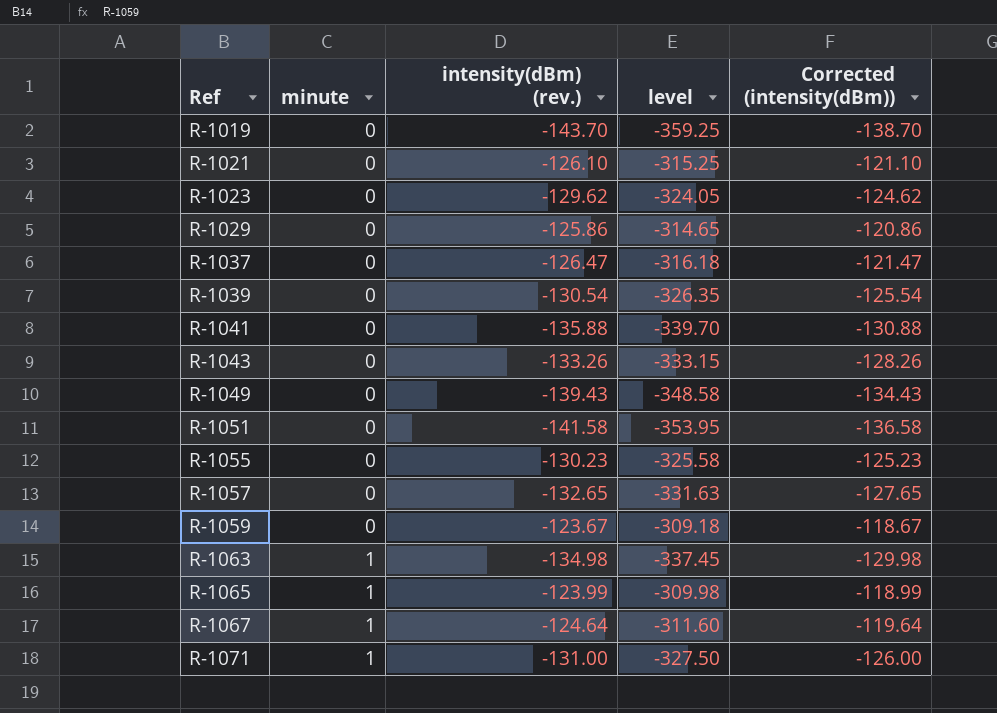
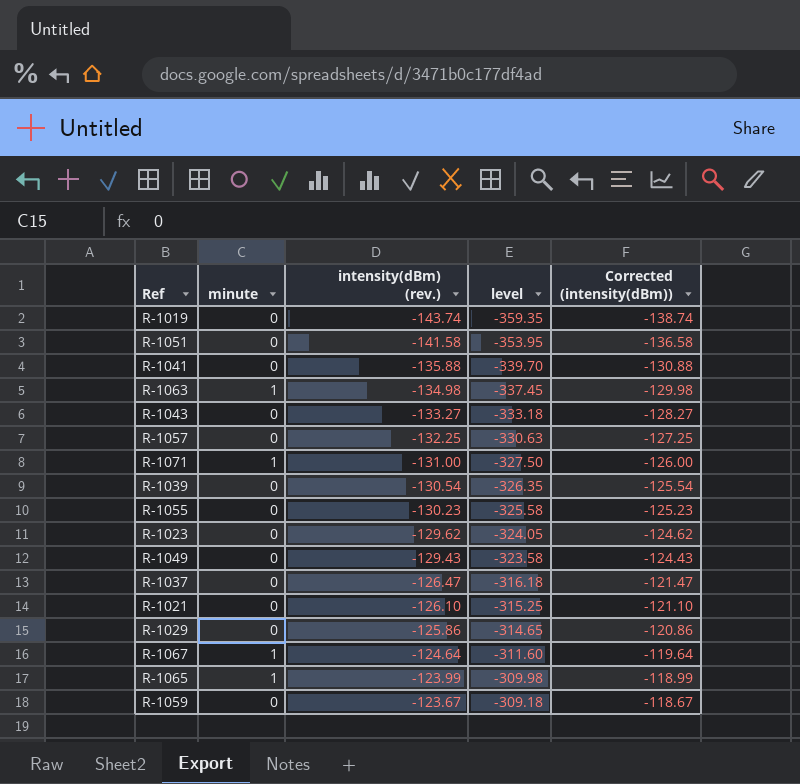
row order: Ref ascending -> intensity(dBm) (rev.) ascending
R-1019 | intensity(dBm) (rev.): -143.70 -> -143.74
R-1019 | level: -359.25 -> -359.35
R-1019 | Corrected (intensity(dBm)): -138.70 -> -138.74
R-1043 | intensity(dBm) (rev.): -133.26 -> -133.27
R-1043 | level: -333.15 -> -333.18
R-1043 | Corrected (intensity(dBm)): -128.26 -> -128.27
R-1057 | intensity(dBm) (rev.): -132.65 -> -132.25
R-1057 | level: -331.63 -> -330.63
R-1057 | Corrected (intensity(dBm)): -127.65 -> -127.25
R-1049 | intensity(dBm) (rev.): -139.43 -> -129.43
R-1049 | level: -348.58 -> -323.58
R-1049 | Corrected (intensity(dBm)): -134.43 -> -124.43

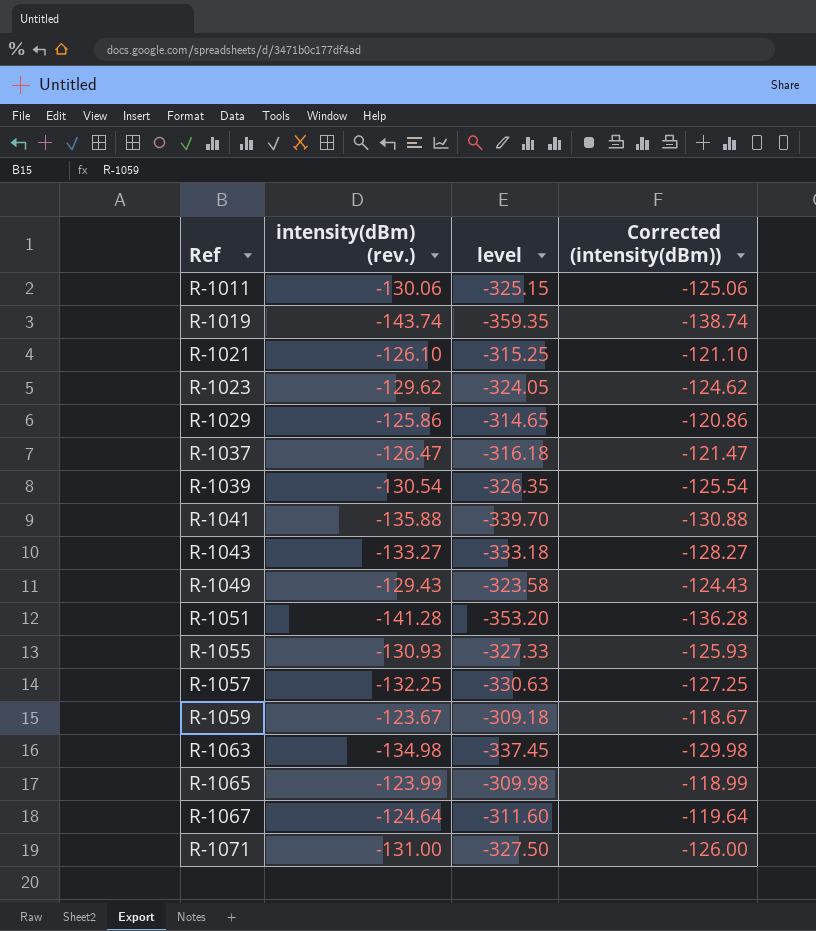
row order: intensity(dBm) (rev.) ascending -> Ref ascending
column minute | position: 2 -> none
row R-1011: none -> -130.06 | -325.15 | -125.06
R-1051 | intensity(dBm) (rev.): -141.58 -> -141.28
R-1051 | level: -353.95 -> -353.20
R-1051 | Corrected (intensity(dBm)): -136.58 -> -136.28
R-1055 | intensity(dBm) (rev.): -130.23 -> -130.93
R-1055 | level: -325.58 -> -327.33
R-1055 | Corrected (intensity(dBm)): -125.23 -> -125.93

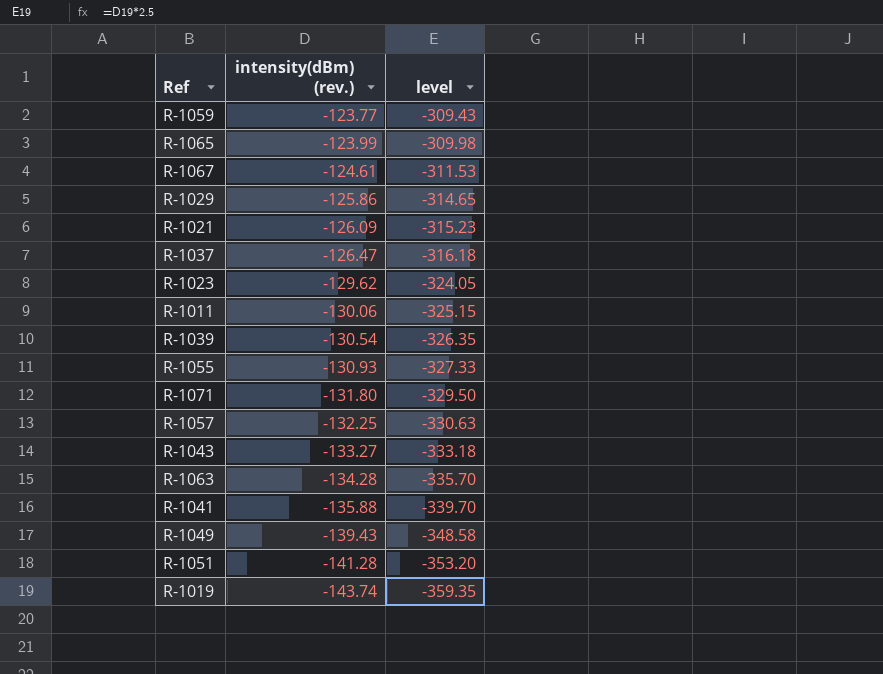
row order: Ref ascending -> intensity(dBm) (rev.) descending
column Corrected (intensity(dBm)) | formula: [intensity(dBm) (rev.)] + 5 -> none
R-1059 | intensity(dBm) (rev.): -123.67 -> -123.77
R-1059 | level: -309.18 -> -309.43
R-1067 | intensity(dBm) (rev.): -124.64 -> -124.61
R-1067 | level: -311.60 -> -311.53
R-1021 | intensity(dBm) (rev.): -126.10 -> -126.09
R-1021 | level: -315.25 -> -315.23
R-1071 | intensity(dBm) (rev.): -131.00 -> -131.80
R-1071 | level: -327.50 -> -329.50
R-1063 | intensity(dBm) (rev.): -134.98 -> -134.28
R-1063 | level: -337.45 -> -335.70
R-1049 | intensity(dBm) (rev.): -129.43 -> -139.43
R-1049 | level: -323.58 -> -348.58

